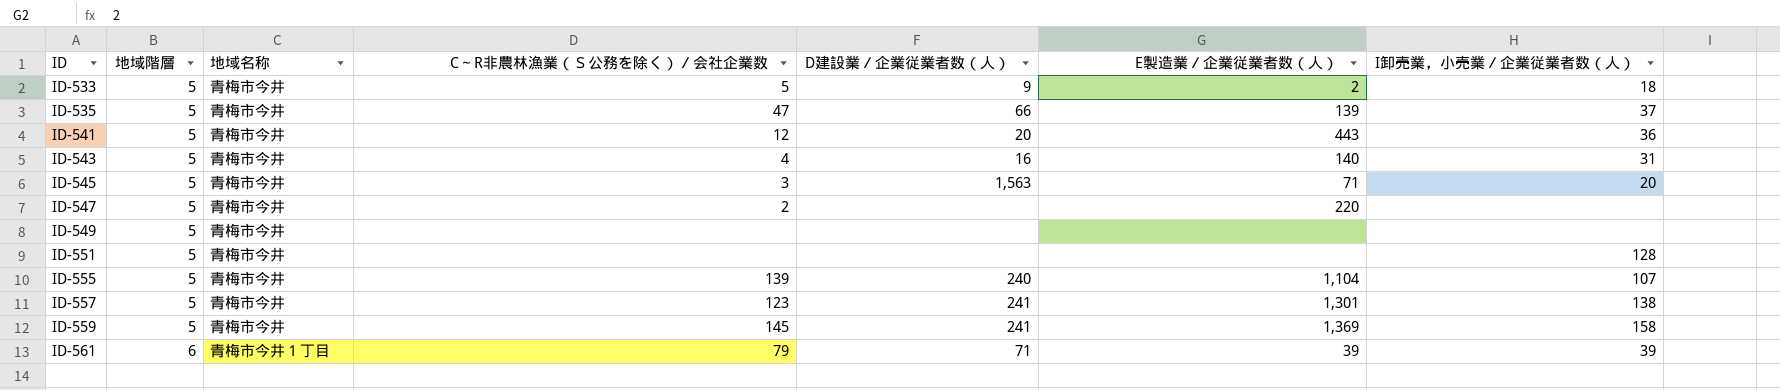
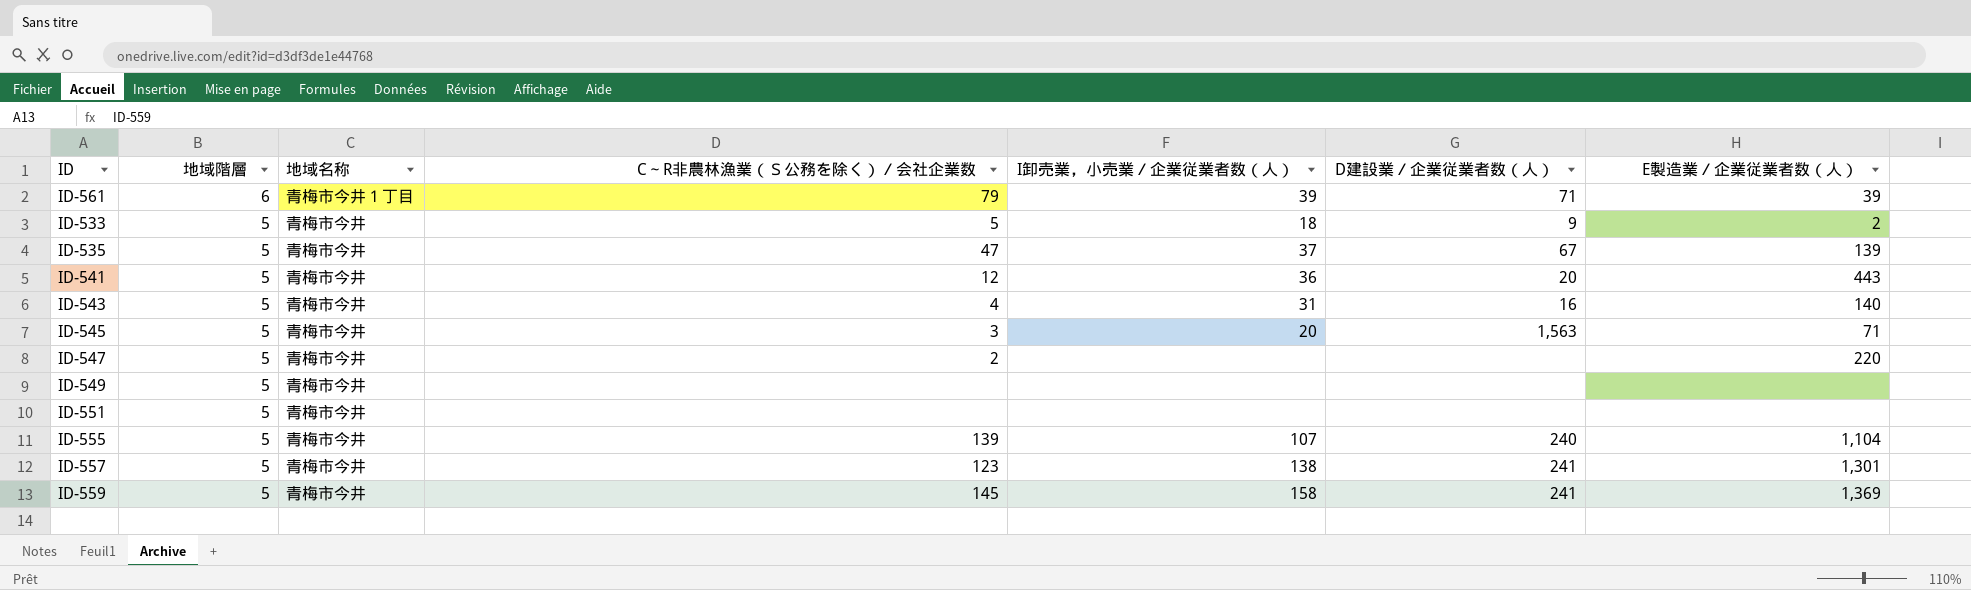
row order: ID ascending -> 地域階層 descending
column I卸売業，小売業／企業従業者数（人） | position: 7 -> 5
ID-535 | D建設業／企業従業者数（人）: 66 -> 67
ID-551 | I卸売業，小売業／企業従業者数（人）: 128 -> none

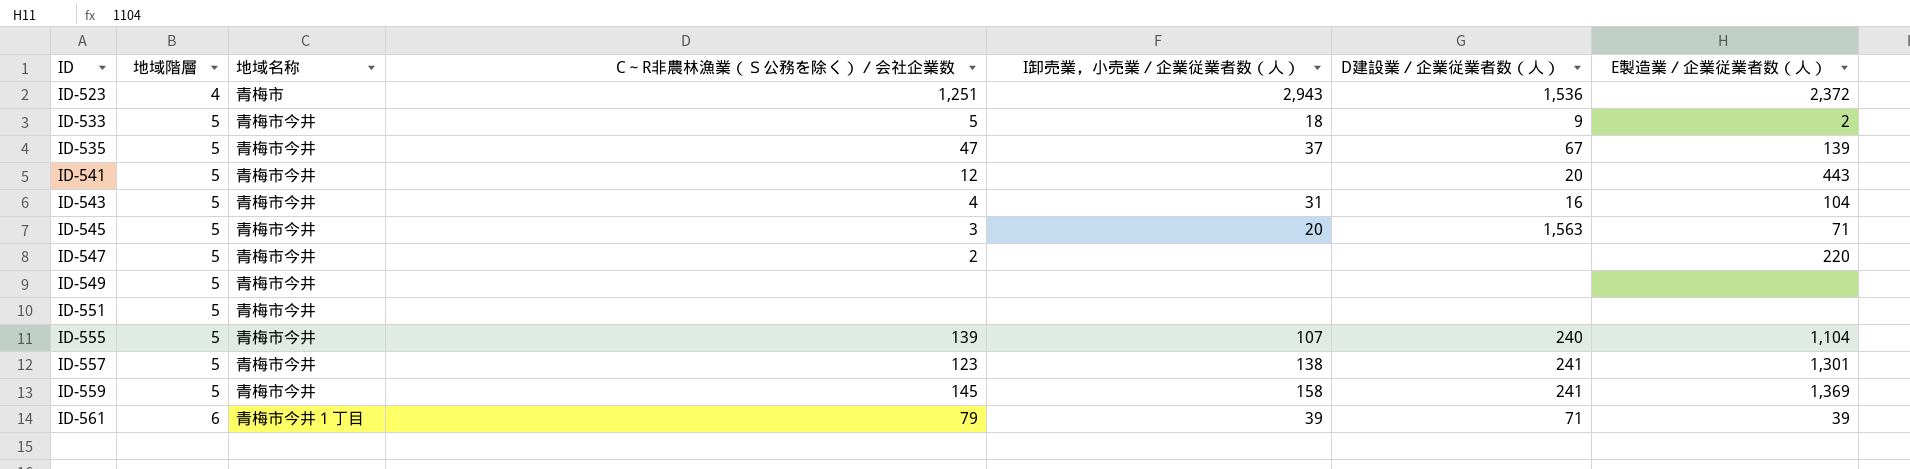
row order: 地域階層 descending -> ID ascending
row ID-523: none -> 4 | 青梅市 | 1,251 | 2,943 | 1,536 | 2,372
ID-541 | I卸売業，小売業／企業従業者数（人）: 36 -> none
ID-543 | E製造業／企業従業者数（人）: 140 -> 104

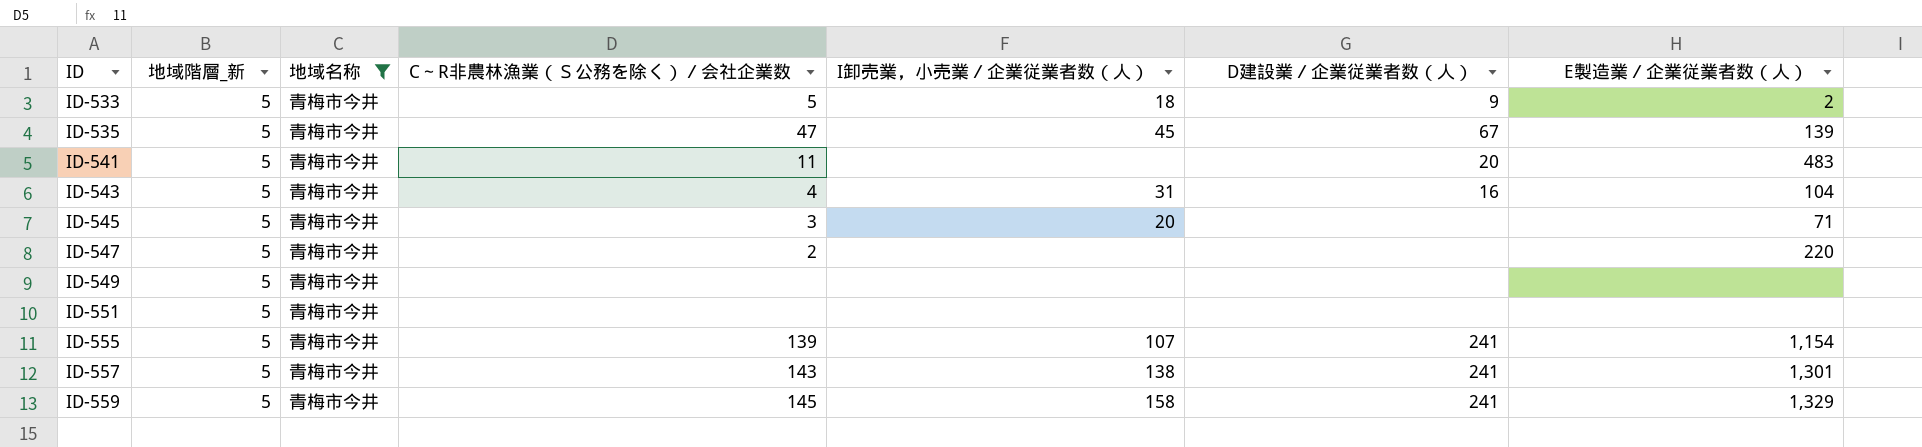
filter: none -> 地域名称 = 青梅市今井
column name: 地域階層 -> 地域階層_新
ID-535 | I卸売業，小売業／企業従業者数（人）: 37 -> 45
ID-541 | C～R非農林漁業（Ｓ公務を除く）／会社企業数: 12 -> 11
ID-541 | E製造業／企業従業者数（人）: 443 -> 483
ID-545 | D建設業／企業従業者数（人）: 1,563 -> none
ID-555 | D建設業／企業従業者数（人）: 240 -> 241
ID-555 | E製造業／企業従業者数（人）: 1,104 -> 1,154
ID-557 | C～R非農林漁業（Ｓ公務を除く）／会社企業数: 123 -> 143
ID-559 | E製造業／企業従業者数（人）: 1,369 -> 1,329

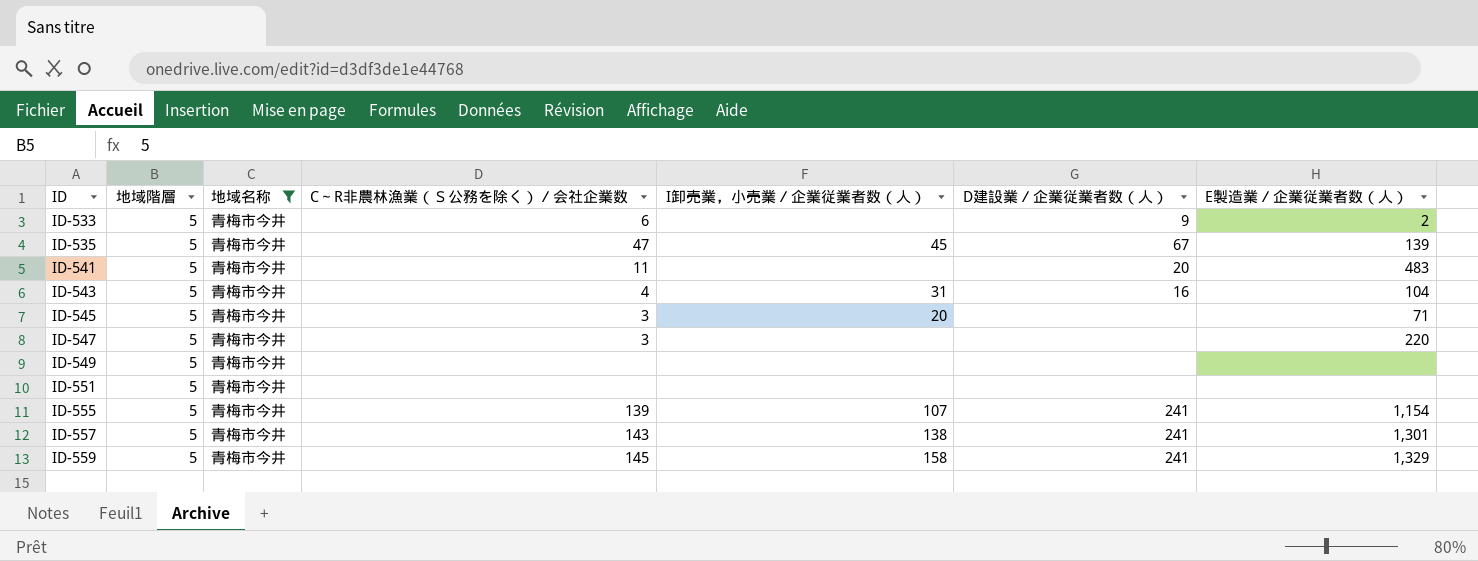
column name: 地域階層_新 -> 地域階層
ID-533 | C～R非農林漁業（Ｓ公務を除く）／会社企業数: 5 -> 6
ID-533 | I卸売業，小売業／企業従業者数（人）: 18 -> none
ID-547 | C～R非農林漁業（Ｓ公務を除く）／会社企業数: 2 -> 3

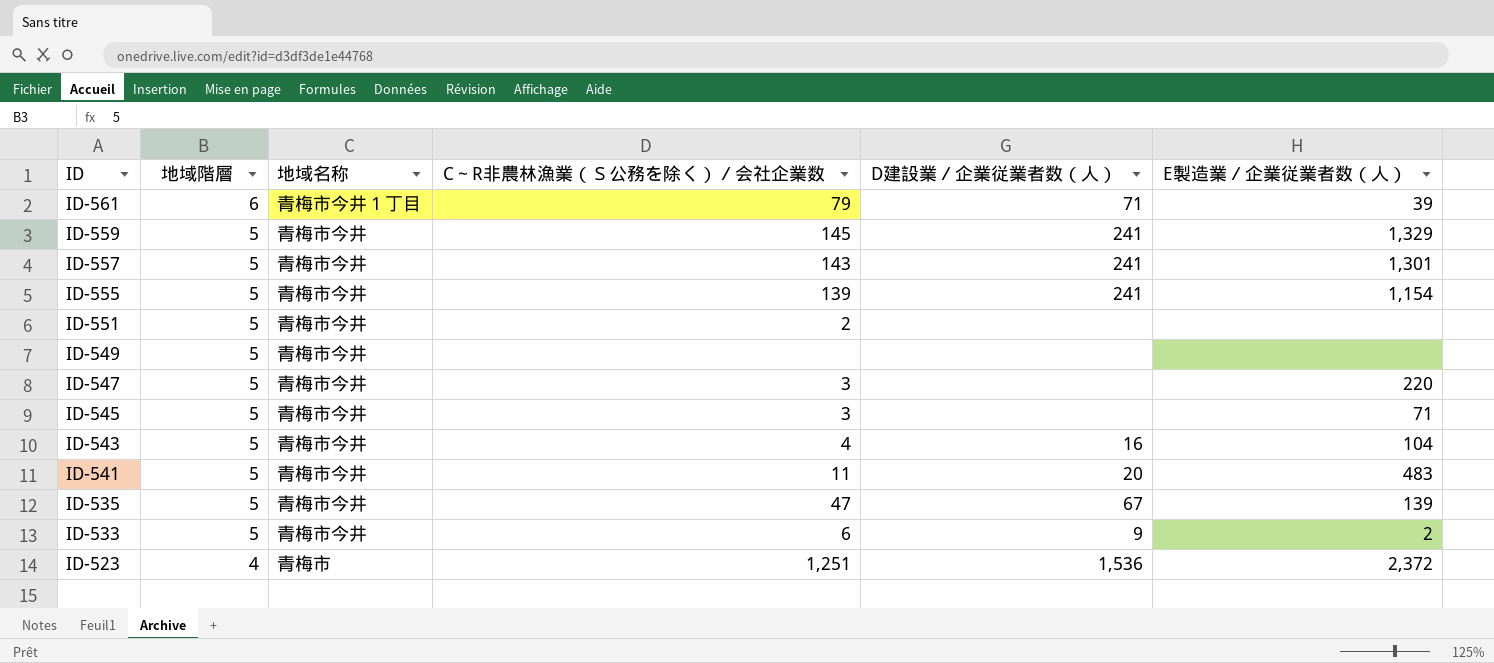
filter: 地域名称 = 青梅市今井 -> none
row order: ID ascending -> ID descending
column I卸売業，小売業／企業従業者数（人） | position: 5 -> none
ID-551 | C～R非農林漁業（Ｓ公務を除く）／会社企業数: none -> 2

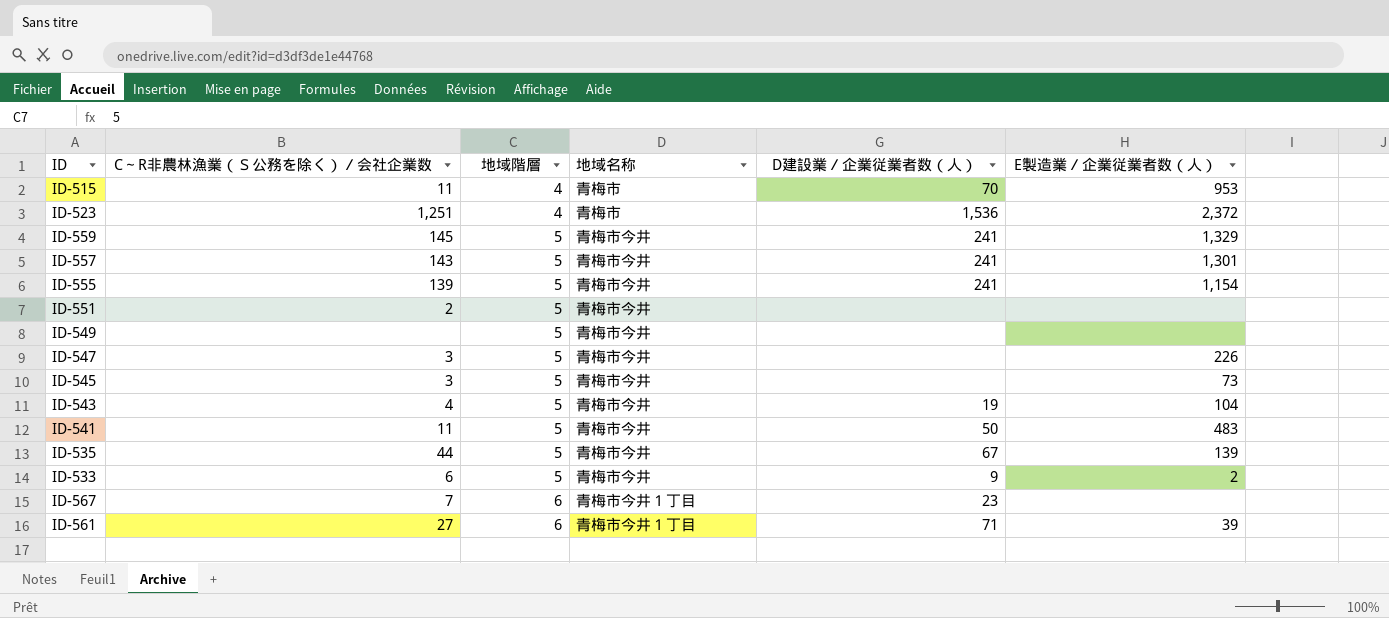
row order: ID descending -> 地域階層 ascending
column C～R非農林漁業（Ｓ公務を除く）／会社企業数 | position: 4 -> 2
row ID-515: none -> 11 | 4 | 青梅市 | 70 | 953
ID-547 | E製造業／企業従業者数（人）: 220 -> 226
ID-545 | E製造業／企業従業者数（人）: 71 -> 73
ID-543 | D建設業／企業従業者数（人）: 16 -> 19
ID-541 | D建設業／企業従業者数（人）: 20 -> 50
ID-535 | C～R非農林漁業（Ｓ公務を除く）／会社企業数: 47 -> 44
row ID-567: none -> 7 | 6 | 青梅市今井１丁目 | 23 | none
ID-561 | C～R非農林漁業（Ｓ公務を除く）／会社企業数: 79 -> 27

